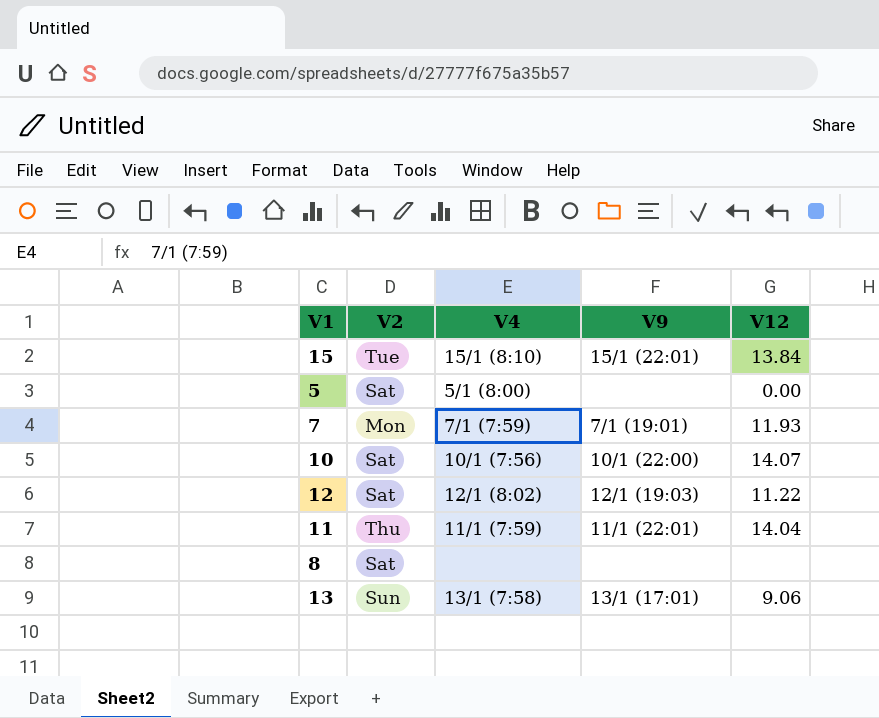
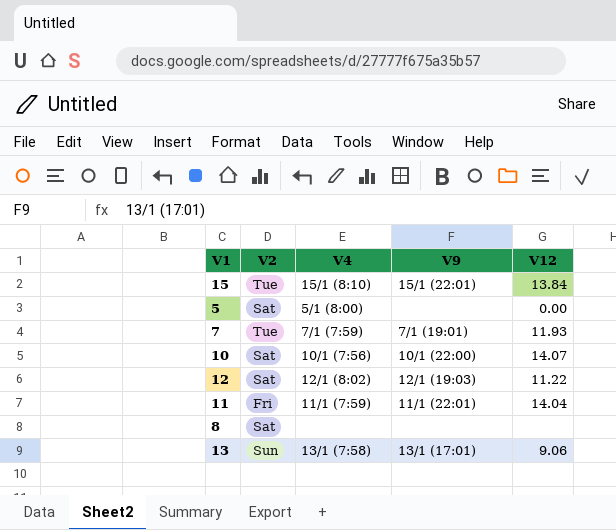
7 | V2: Mon -> Tue
11 | V2: Thu -> Fri

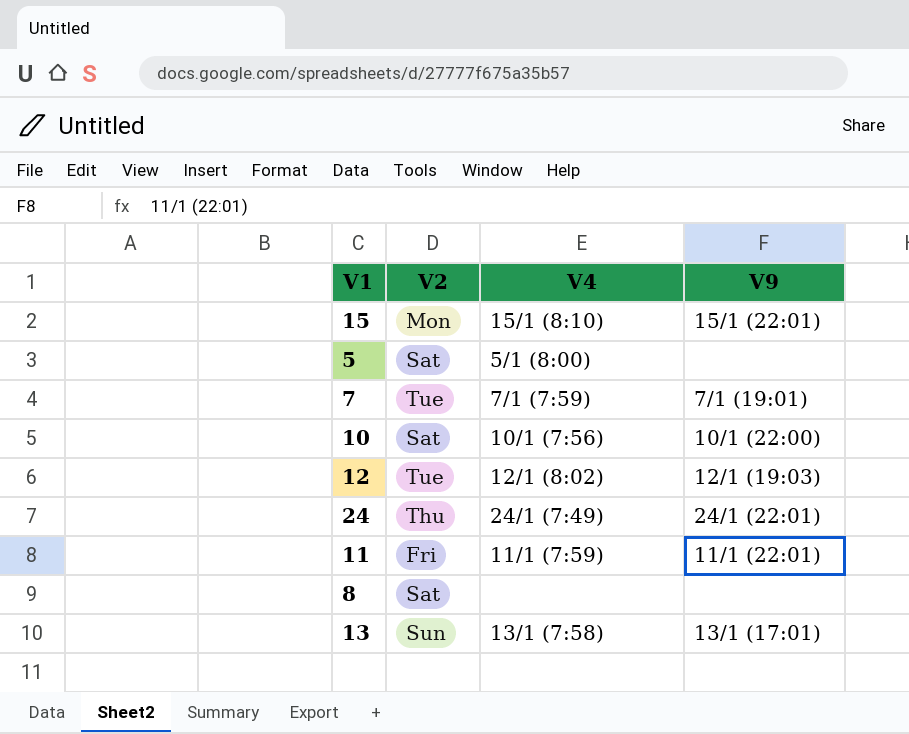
column V12 | position: 5 -> none
15 | V2: Tue -> Mon
12 | V2: Sat -> Tue
row 24: none -> Thu | 24/1 (7:49) | 24/1 (22:01)

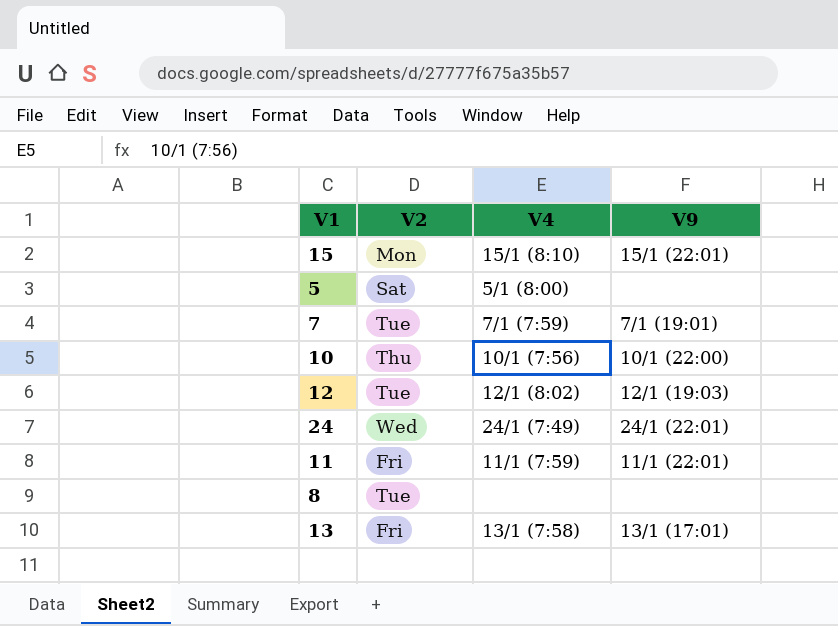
10 | V2: Sat -> Thu
24 | V2: Thu -> Wed
8 | V2: Sat -> Tue
13 | V2: Sun -> Fri

